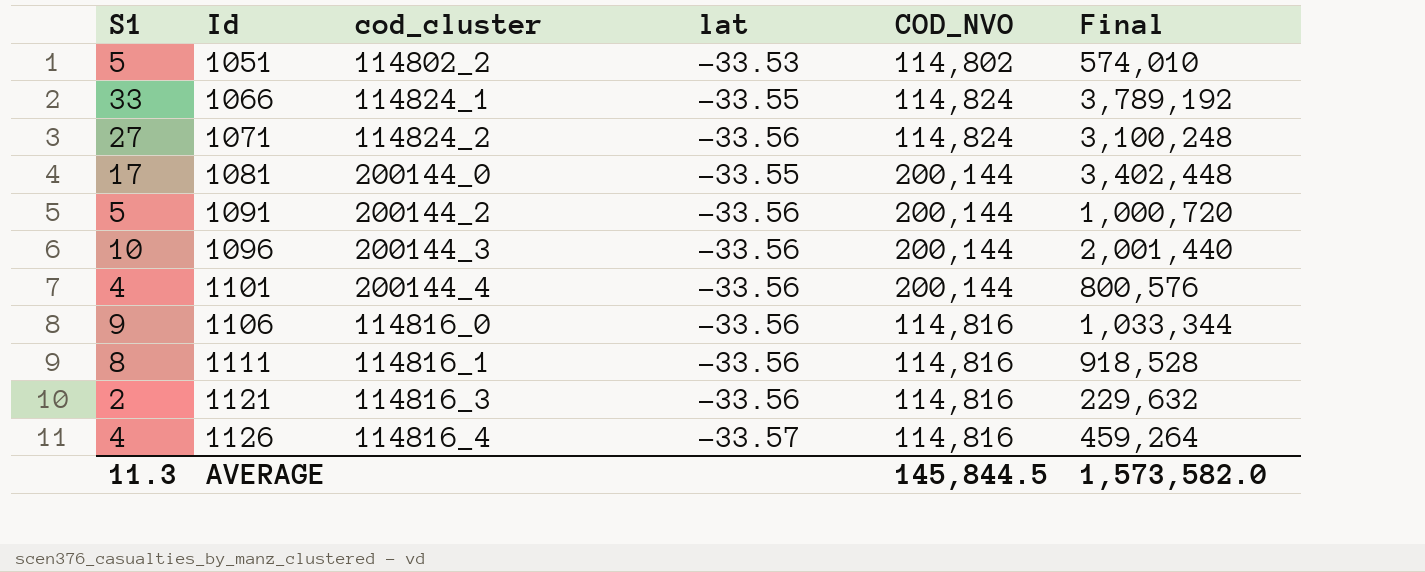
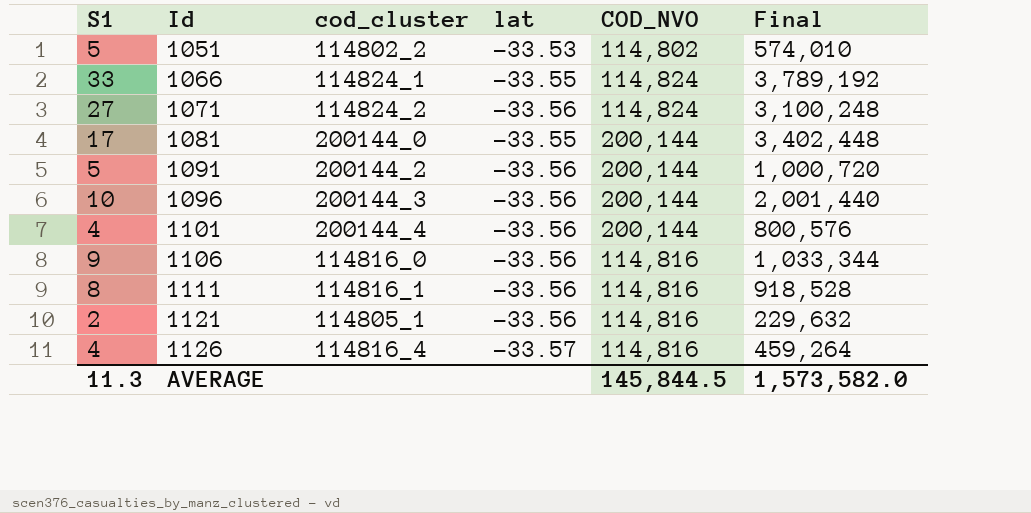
1121 | cod_cluster: 114816_3 -> 114805_1

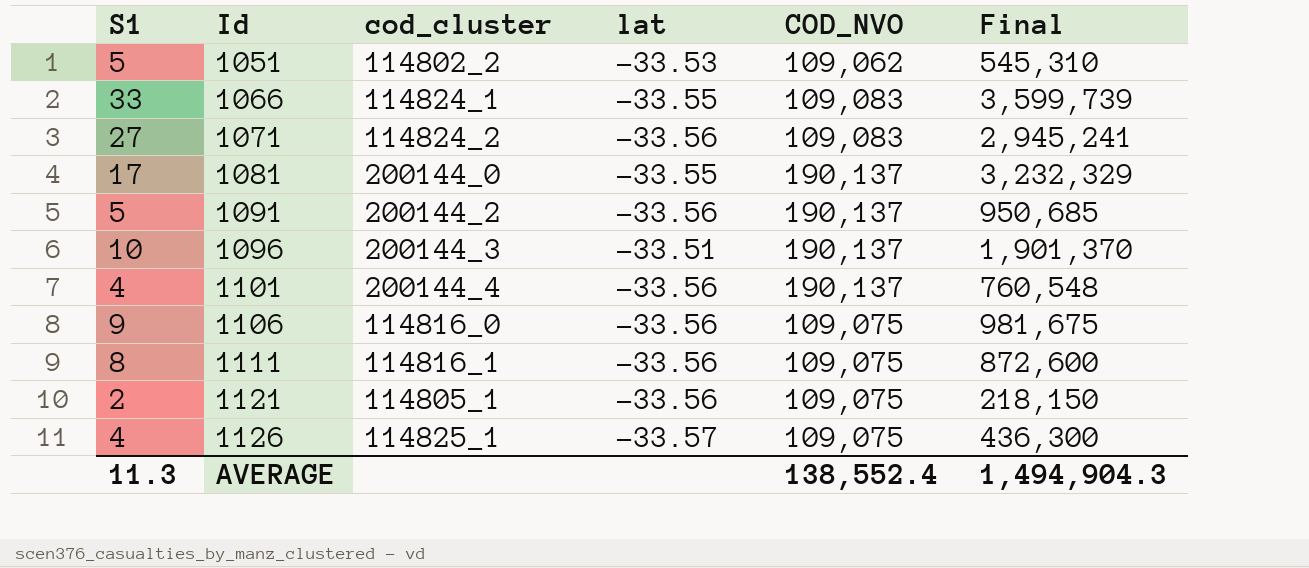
1051 | COD_NVO: 114,802 -> 109,062
1051 | Final: 574,010 -> 545,310
1066 | COD_NVO: 114,824 -> 109,083
1066 | Final: 3,789,192 -> 3,599,739
1071 | COD_NVO: 114,824 -> 109,083
1071 | Final: 3,100,248 -> 2,945,241
1081 | COD_NVO: 200,144 -> 190,137
1081 | Final: 3,402,448 -> 3,232,329
1091 | COD_NVO: 200,144 -> 190,137
1091 | Final: 1,000,720 -> 950,685
1096 | lat: -33.56 -> -33.51
1096 | COD_NVO: 200,144 -> 190,137
1096 | Final: 2,001,440 -> 1,901,370
1101 | COD_NVO: 200,144 -> 190,137
1101 | Final: 800,576 -> 760,548
1106 | COD_NVO: 114,816 -> 109,075
1106 | Final: 1,033,344 -> 981,675
1111 | COD_NVO: 114,816 -> 109,075
1111 | Final: 918,528 -> 872,600
1121 | COD_NVO: 114,816 -> 109,075
1121 | Final: 229,632 -> 218,150
1126 | cod_cluster: 114816_4 -> 114825_1
1126 | COD_NVO: 114,816 -> 109,075
1126 | Final: 459,264 -> 436,300
AVERAGE | COD_NVO: 145,844.5 -> 138,552.4
AVERAGE | Final: 1,573,582.0 -> 1,494,904.3

